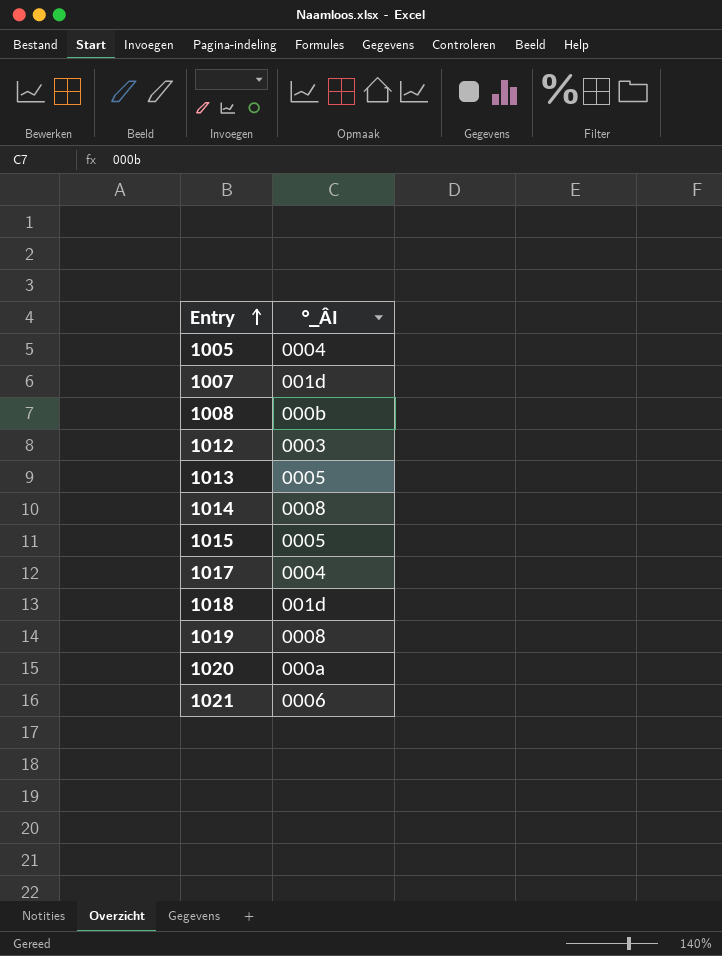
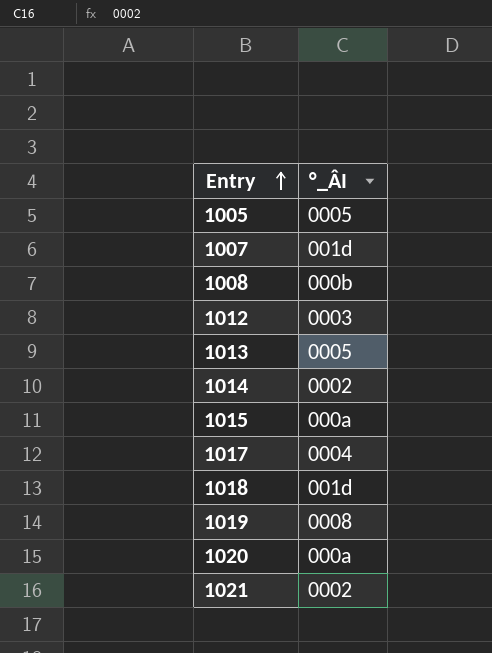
1005 | °_ÂI: 0004 -> 0005
1014 | °_ÂI: 0008 -> 0002
1015 | °_ÂI: 0005 -> 000a
1021 | °_ÂI: 0006 -> 0002

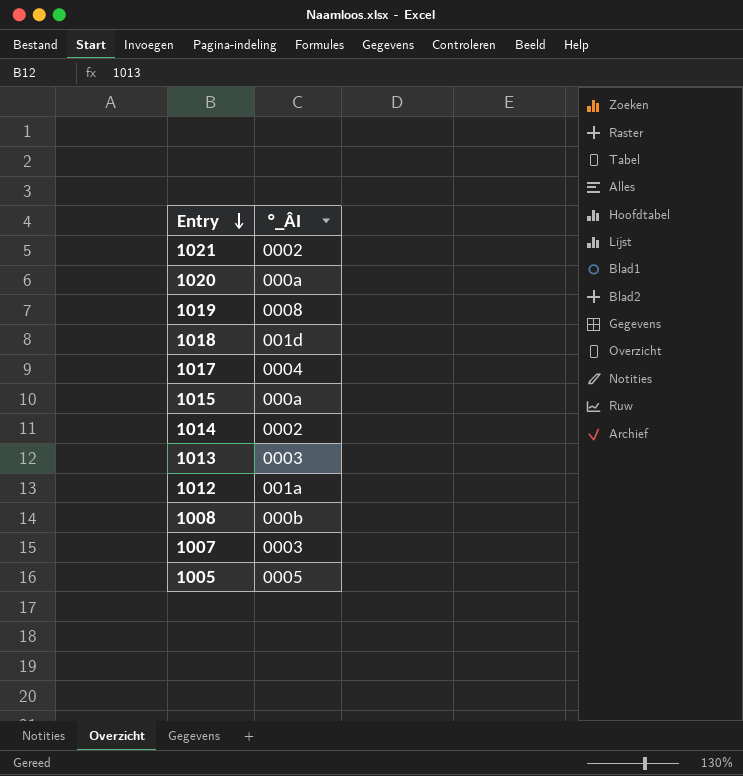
row order: Entry ascending -> Entry descending
1013 | °_ÂI: 0005 -> 0003
1012 | °_ÂI: 0003 -> 001a
1007 | °_ÂI: 001d -> 0003

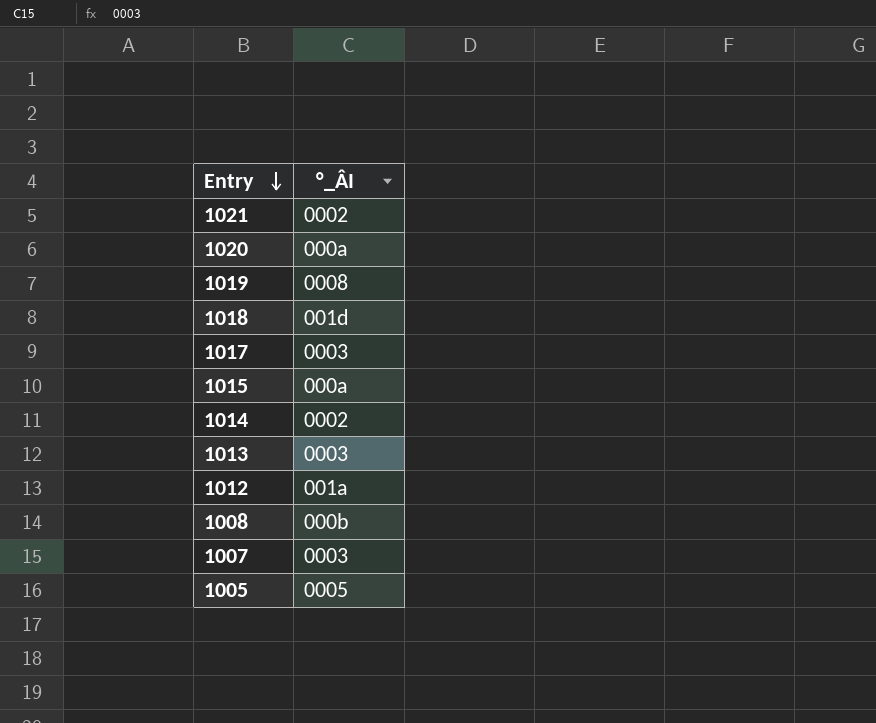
1017 | °_ÂI: 0004 -> 0003

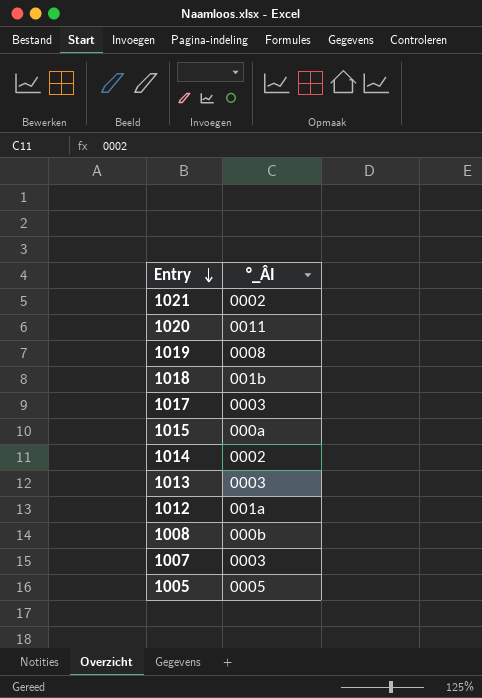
1020 | °_ÂI: 000a -> 0011
1018 | °_ÂI: 001d -> 001b

